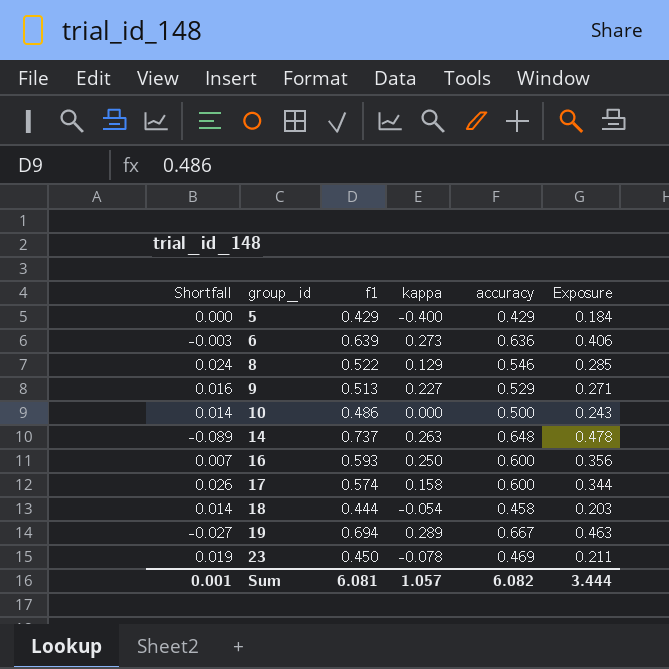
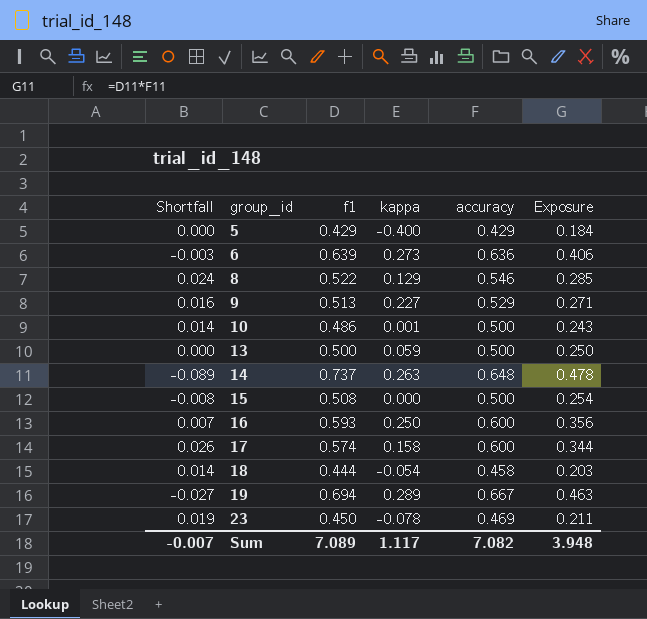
10 | kappa: 0.000 -> 0.001
row 13: none -> 0.000 | 0.500 | 0.059 | 0.500 | 0.250
row 15: none -> -0.008 | 0.508 | 0.000 | 0.500 | 0.254
Sum | Shortfall: 0.001 -> -0.007
Sum | f1: 6.081 -> 7.089
Sum | kappa: 1.057 -> 1.117
Sum | accuracy: 6.082 -> 7.082
Sum | Exposure: 3.444 -> 3.948

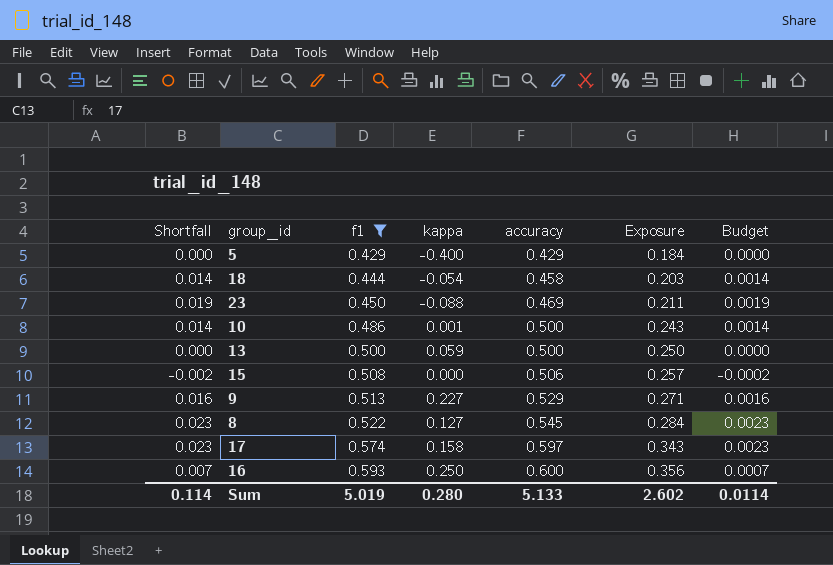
filter: none -> f1 <= 0.593
row order: group_id ascending -> f1 ascending
column Budget | formula: none -> [Shortfall] * 0.1
23 | kappa: -0.078 -> -0.088
15 | Shortfall: -0.008 -> -0.002
15 | accuracy: 0.500 -> 0.506
15 | Exposure: 0.254 -> 0.257
8 | Shortfall: 0.024 -> 0.023
8 | kappa: 0.129 -> 0.127
8 | accuracy: 0.546 -> 0.545
8 | Exposure: 0.285 -> 0.284
17 | Shortfall: 0.026 -> 0.023
17 | accuracy: 0.600 -> 0.597
17 | Exposure: 0.344 -> 0.343
Sum | Shortfall: -0.007 -> 0.114
Sum | f1: 7.089 -> 5.019
Sum | kappa: 1.117 -> 0.280
Sum | accuracy: 7.082 -> 5.133
Sum | Exposure: 3.948 -> 2.602

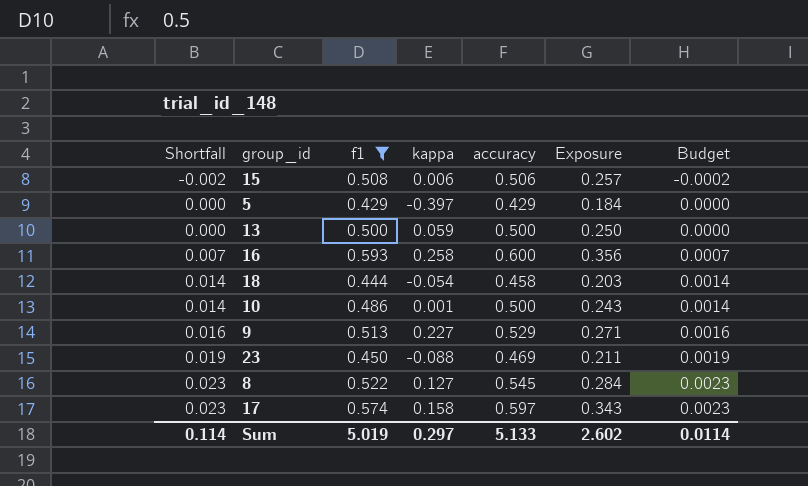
row order: f1 ascending -> Shortfall ascending
15 | kappa: 0.000 -> 0.006
5 | kappa: -0.400 -> -0.397
16 | kappa: 0.250 -> 0.258
Sum | kappa: 0.280 -> 0.297

